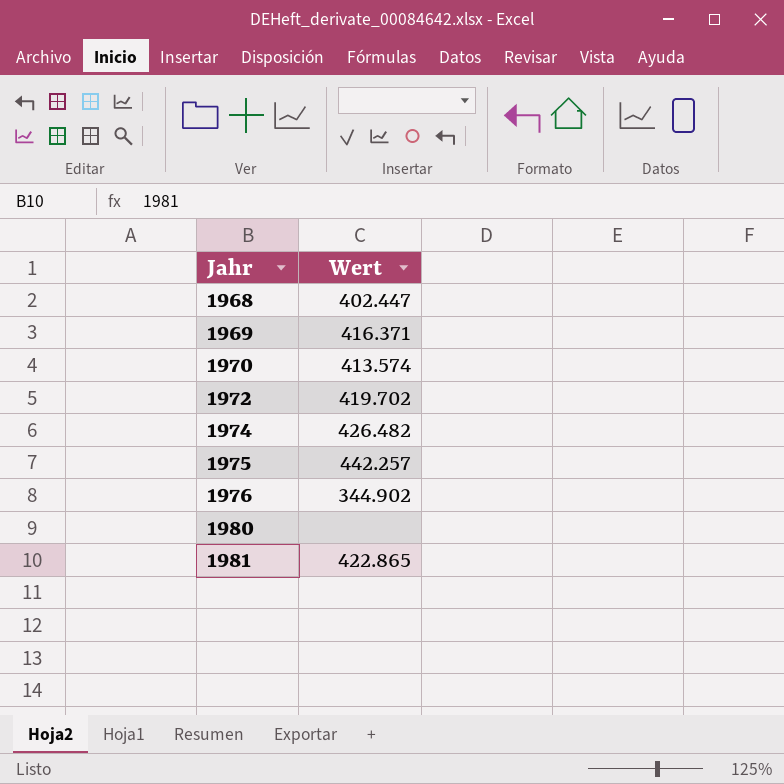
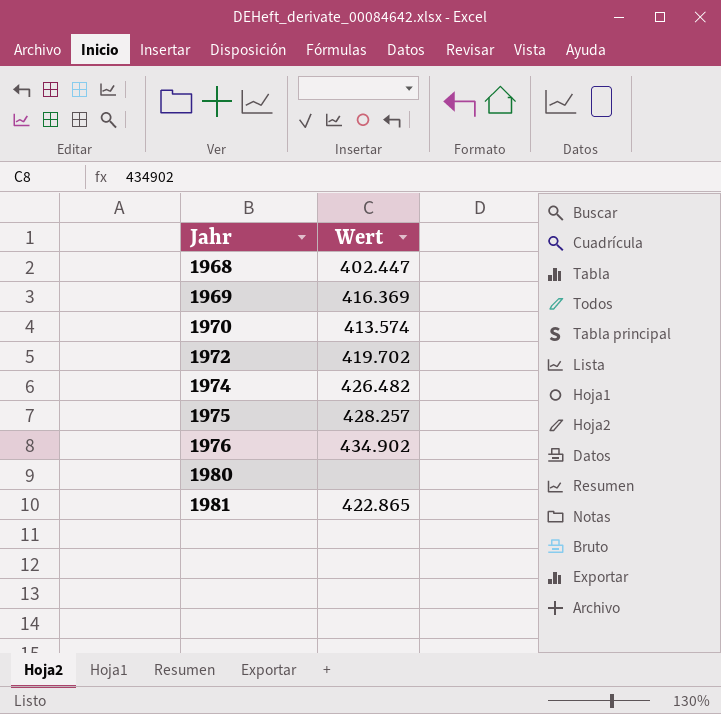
1969 | Wert: 416.371 -> 416.369
1975 | Wert: 442.257 -> 428.257
1976 | Wert: 344.902 -> 434.902

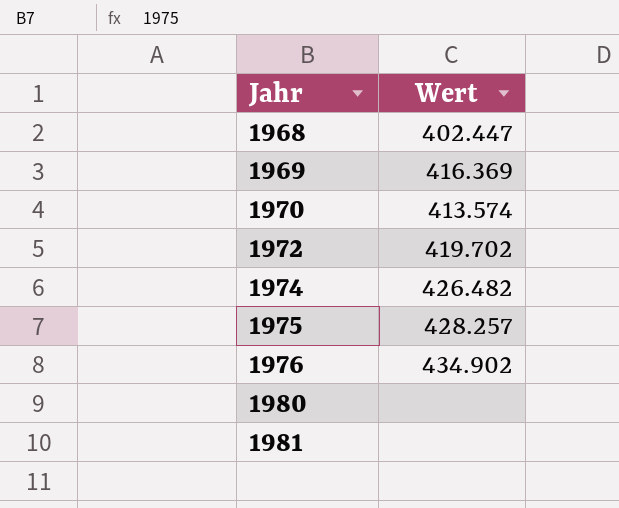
1981 | Wert: 422.865 -> none

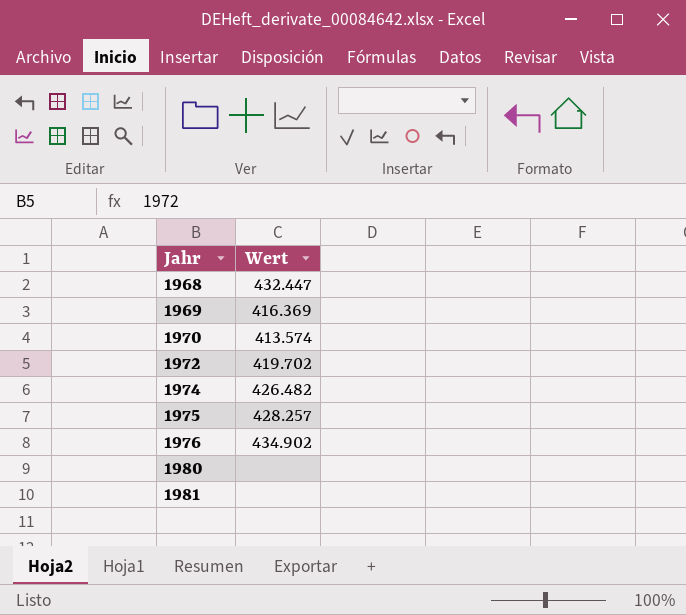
1968 | Wert: 402.447 -> 432.447

